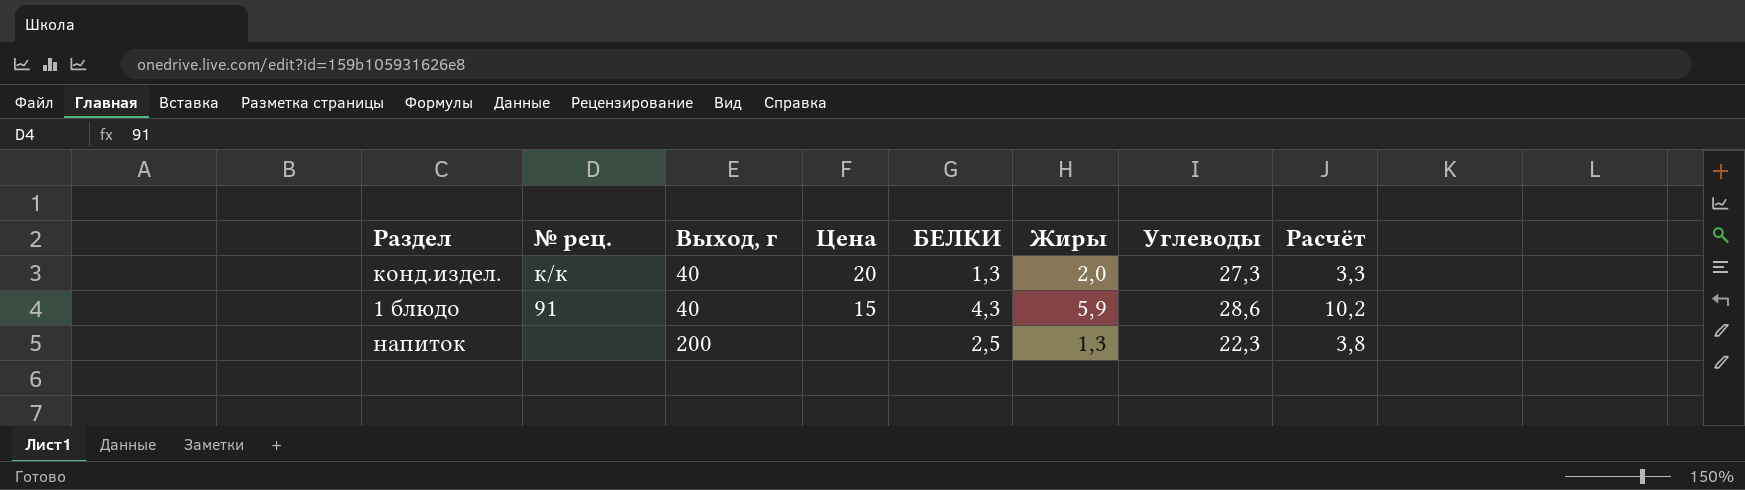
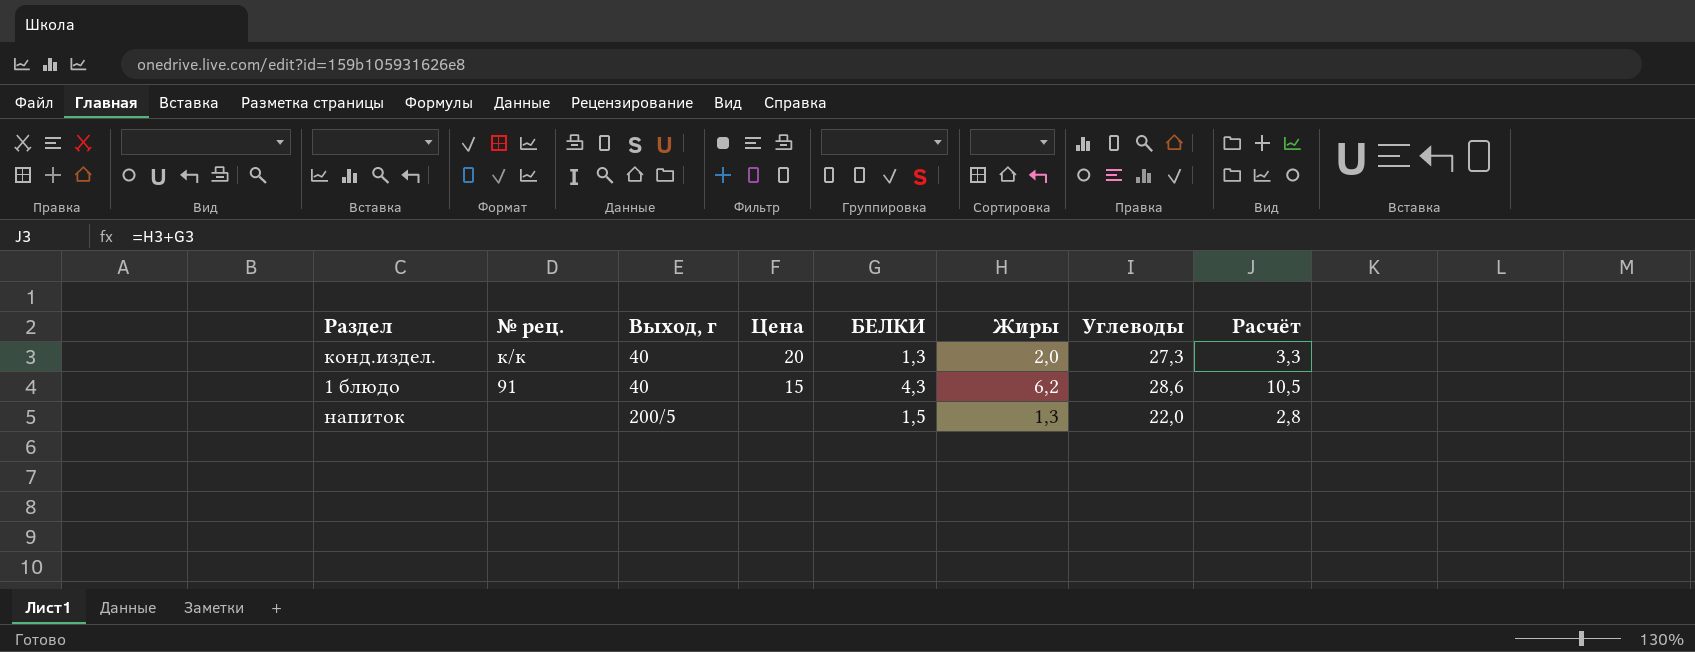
1 блюдо | Жиры: 5,9 -> 6,2
1 блюдо | Расчёт: 10,2 -> 10,5
напиток | Выход, г: 200 -> 200/5
напиток | БЕЛКИ: 2,5 -> 1,5
напиток | Углеводы: 22,3 -> 22,0
напиток | Расчёт: 3,8 -> 2,8

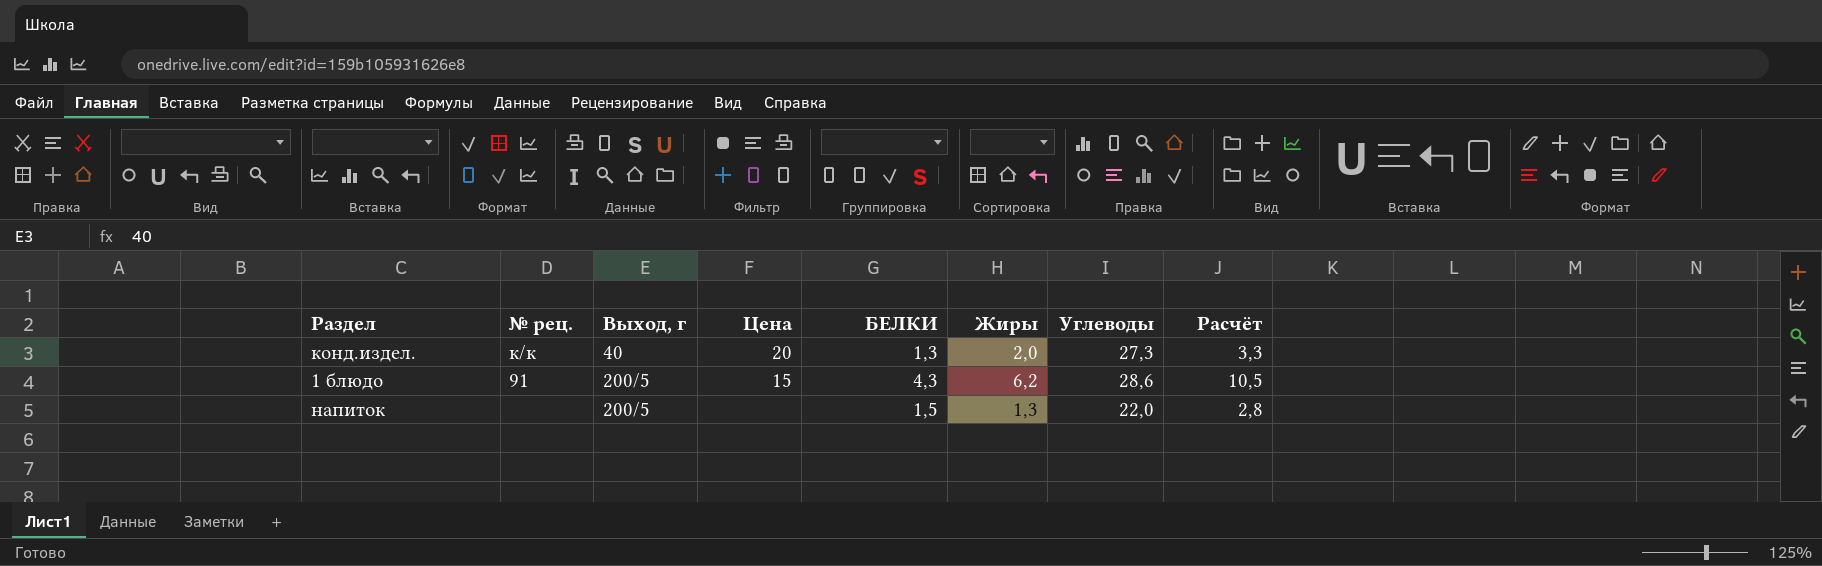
1 блюдо | Выход, г: 40 -> 200/5

